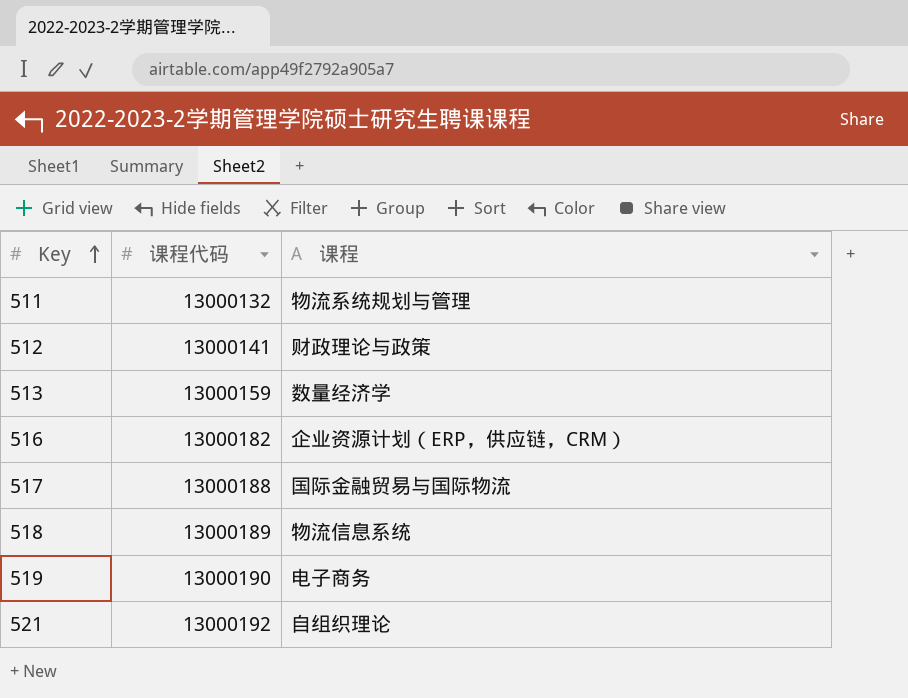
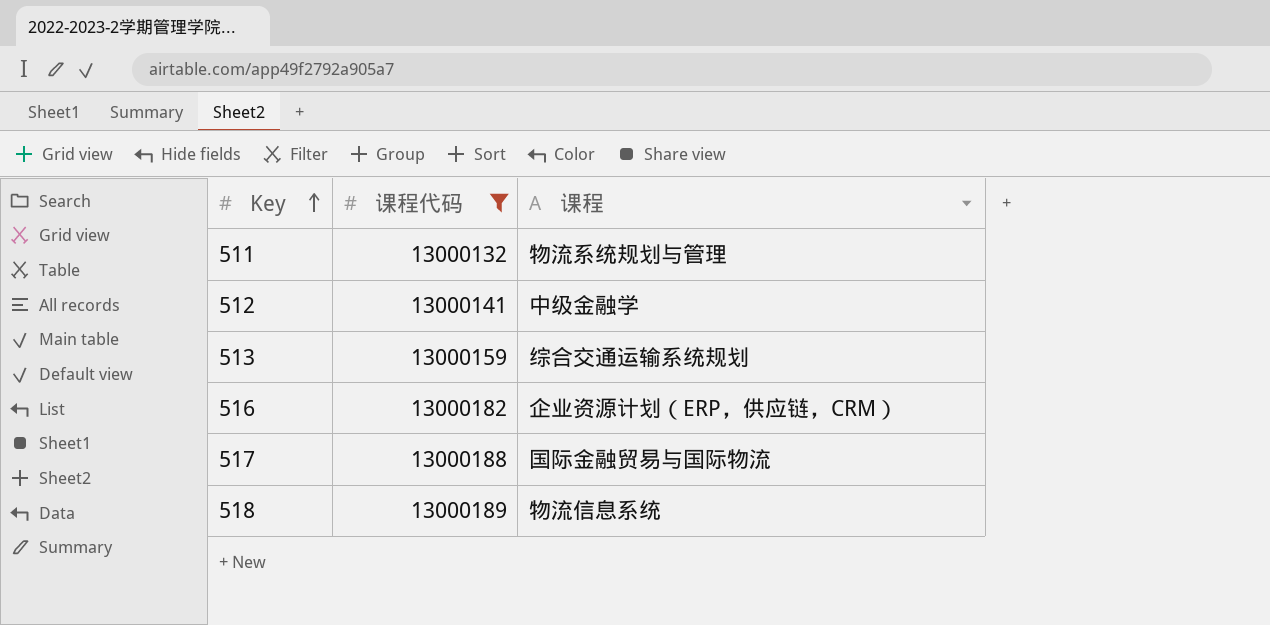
filter: none -> 课程代码 <= 13000189
512 | 课程: 财政理论与政策 -> 中级金融学
513 | 课程: 数量经济学 -> 综合交通运输系统规划

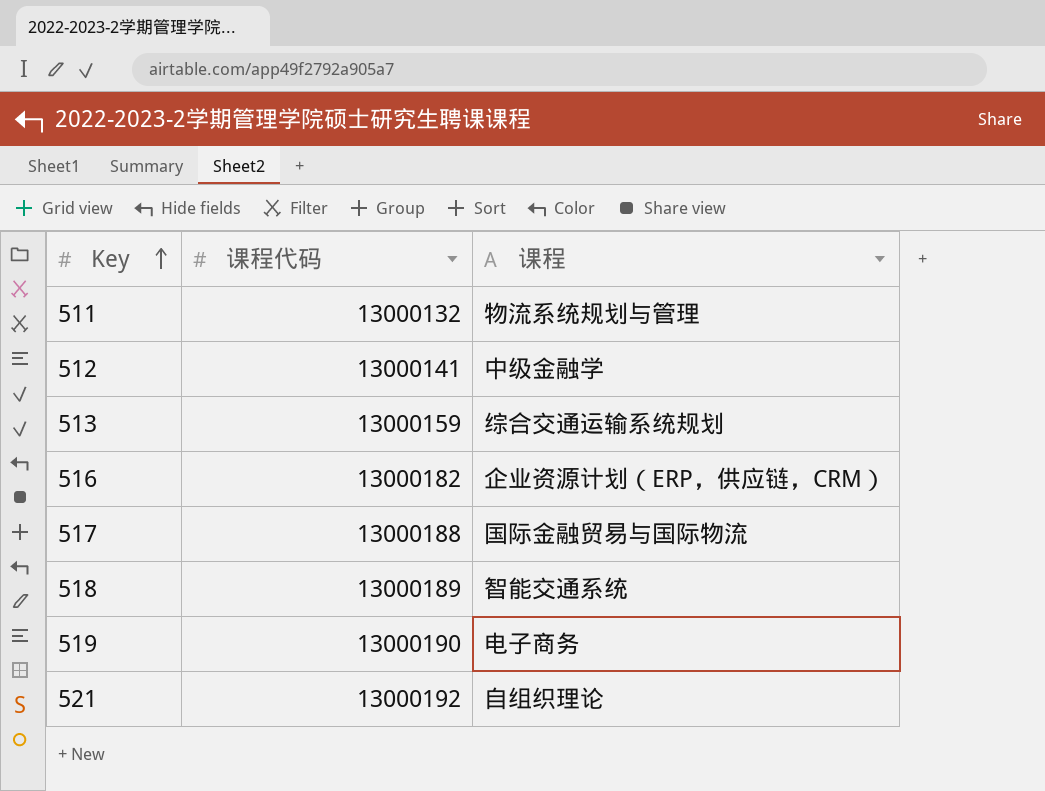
filter: 课程代码 <= 13000189 -> none
518 | 课程: 物流信息系统 -> 智能交通系统

